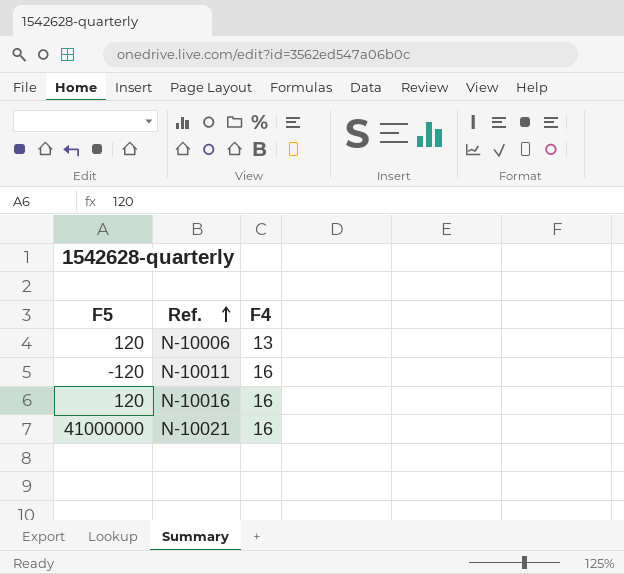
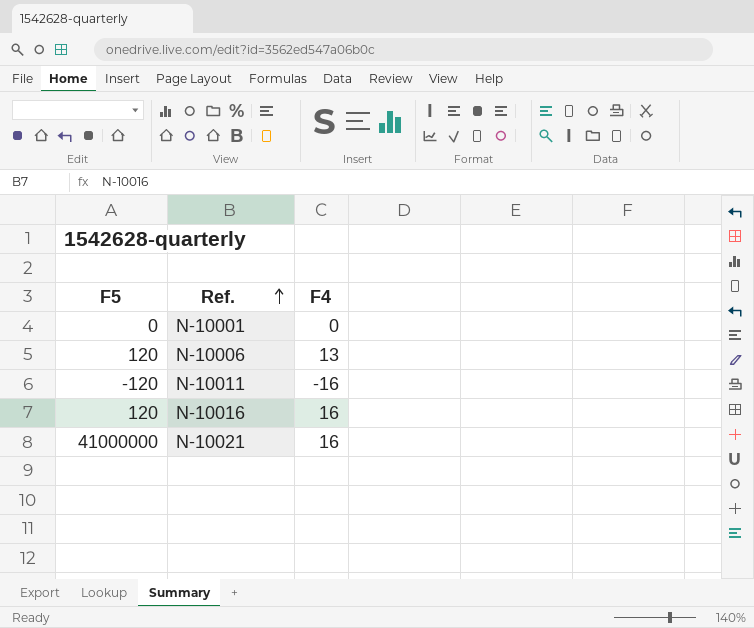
row N-10001: none -> 0 | 0
N-10011 | F4: 16 -> -16

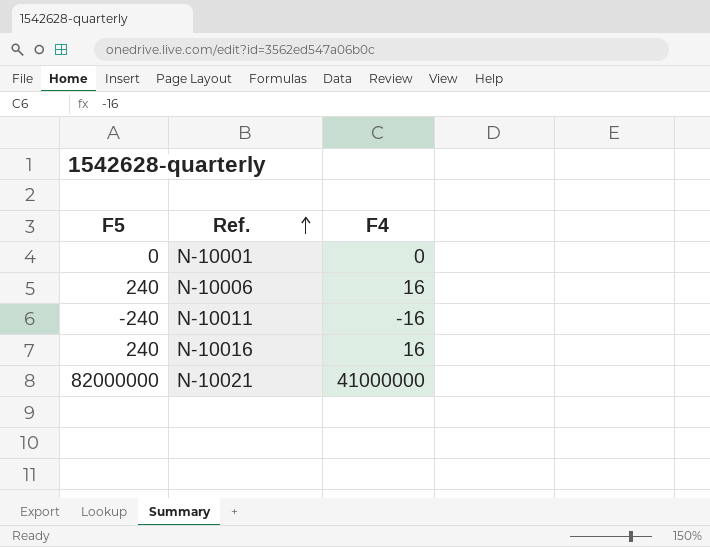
N-10006 | F5: 120 -> 240
N-10006 | F4: 13 -> 16
N-10011 | F5: -120 -> -240
N-10016 | F5: 120 -> 240
N-10021 | F5: 41000000 -> 82000000
N-10021 | F4: 16 -> 41000000

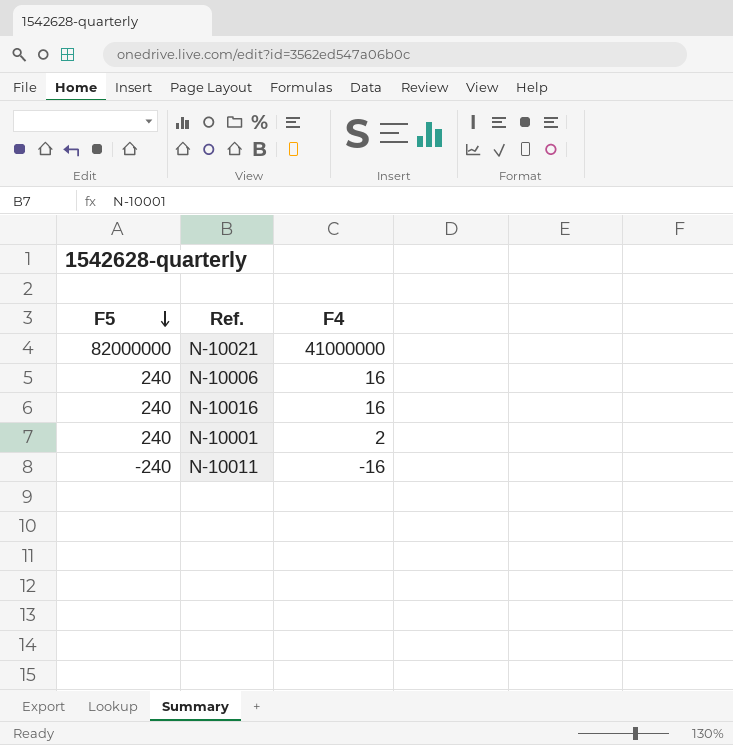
row order: Ref. ascending -> F5 descending
N-10001 | F5: 0 -> 240
N-10001 | F4: 0 -> 2

